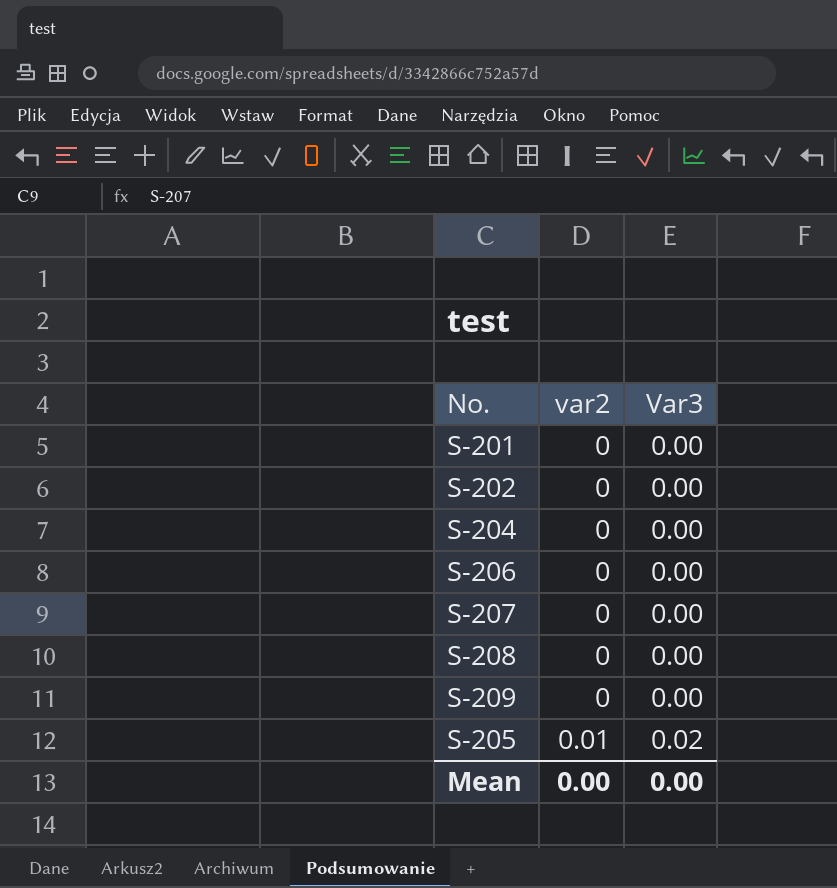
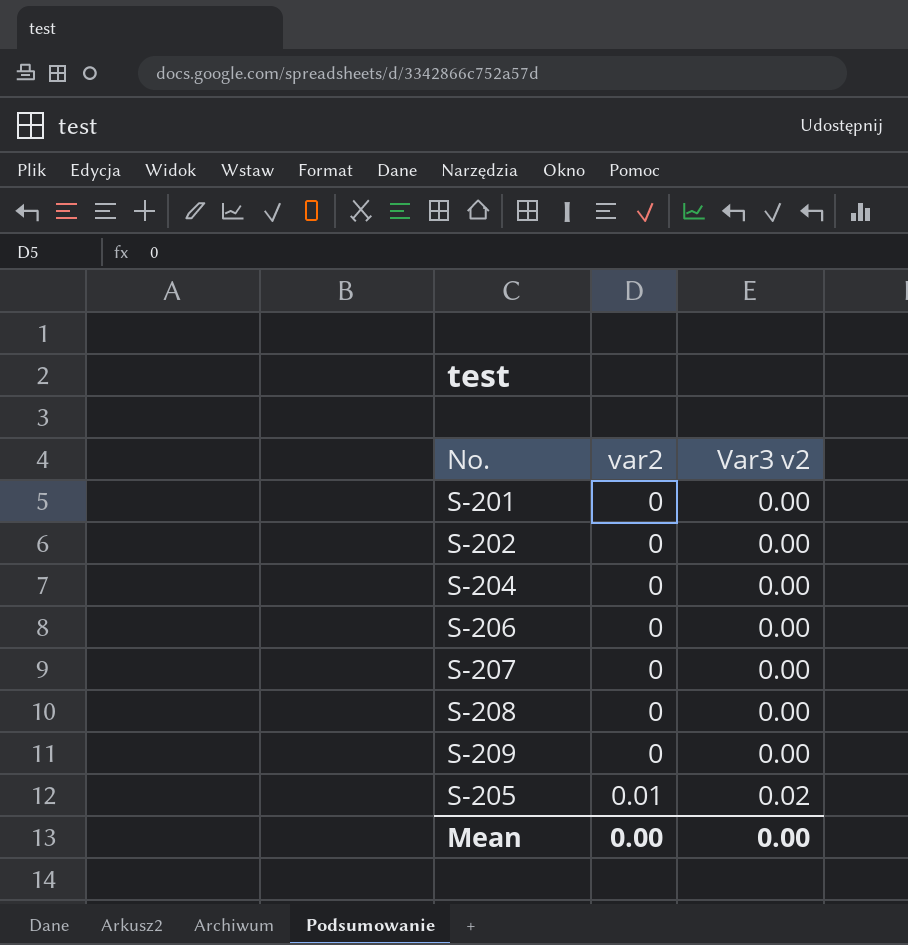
column name: Var3 -> Var3 v2

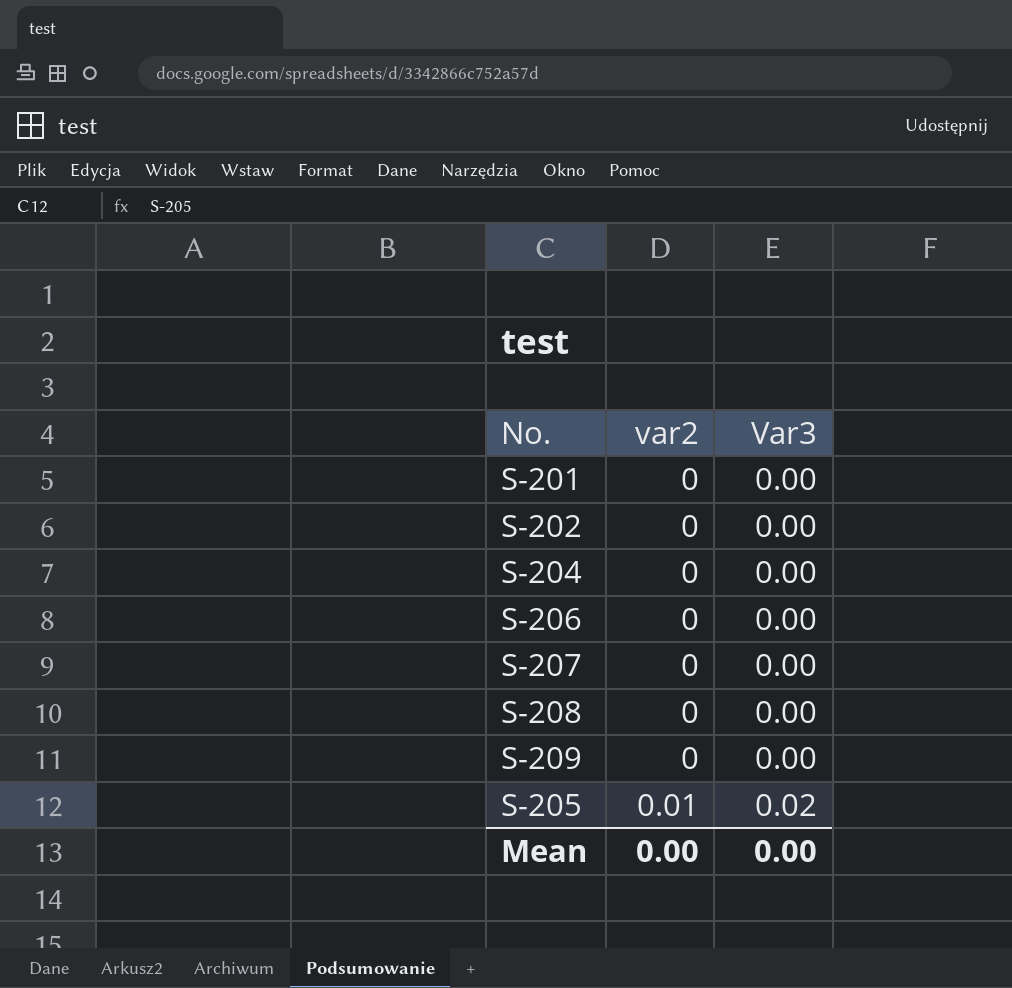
column name: Var3 v2 -> Var3

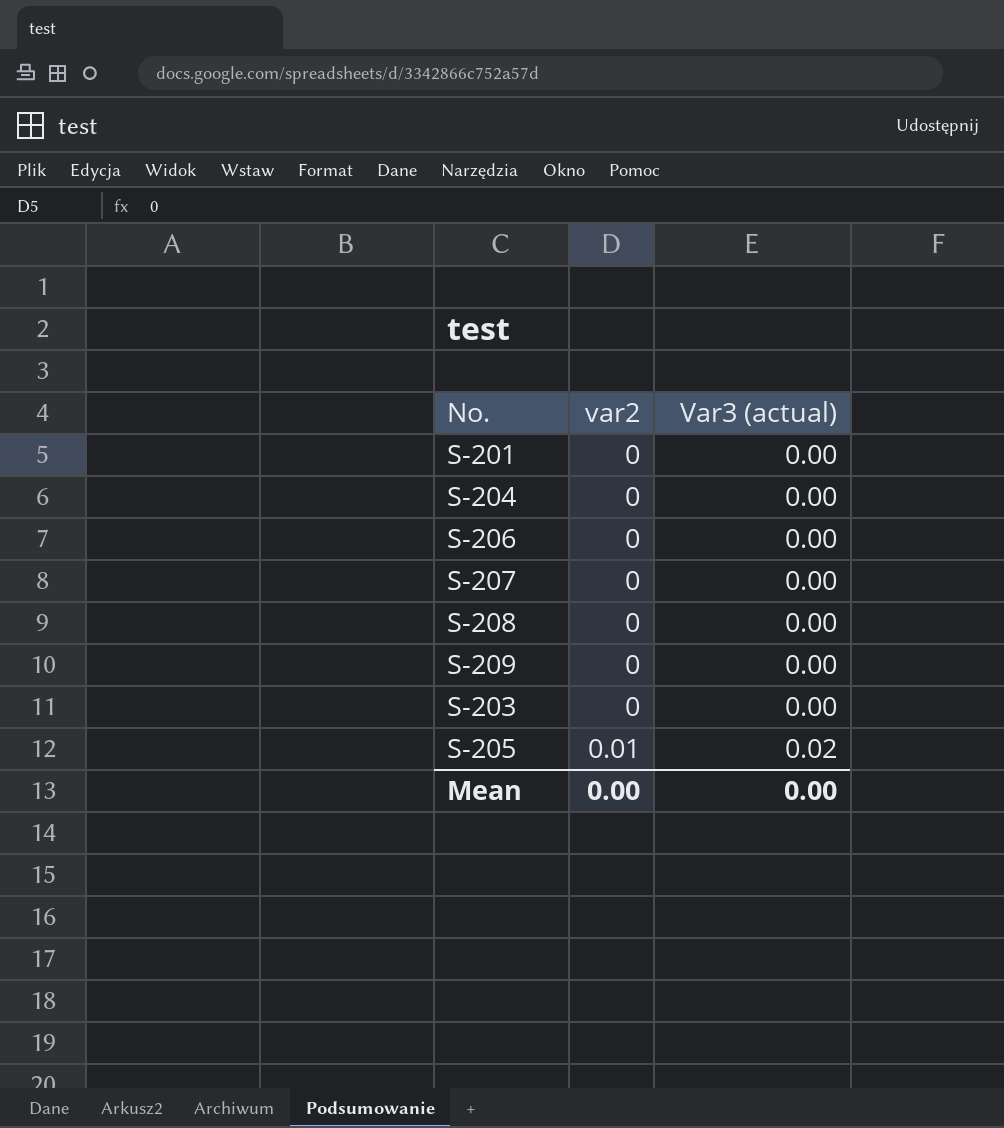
column name: Var3 -> Var3 (actual)
row S-202: 0 | 0.00 -> none
row S-203: none -> 0 | 0.00

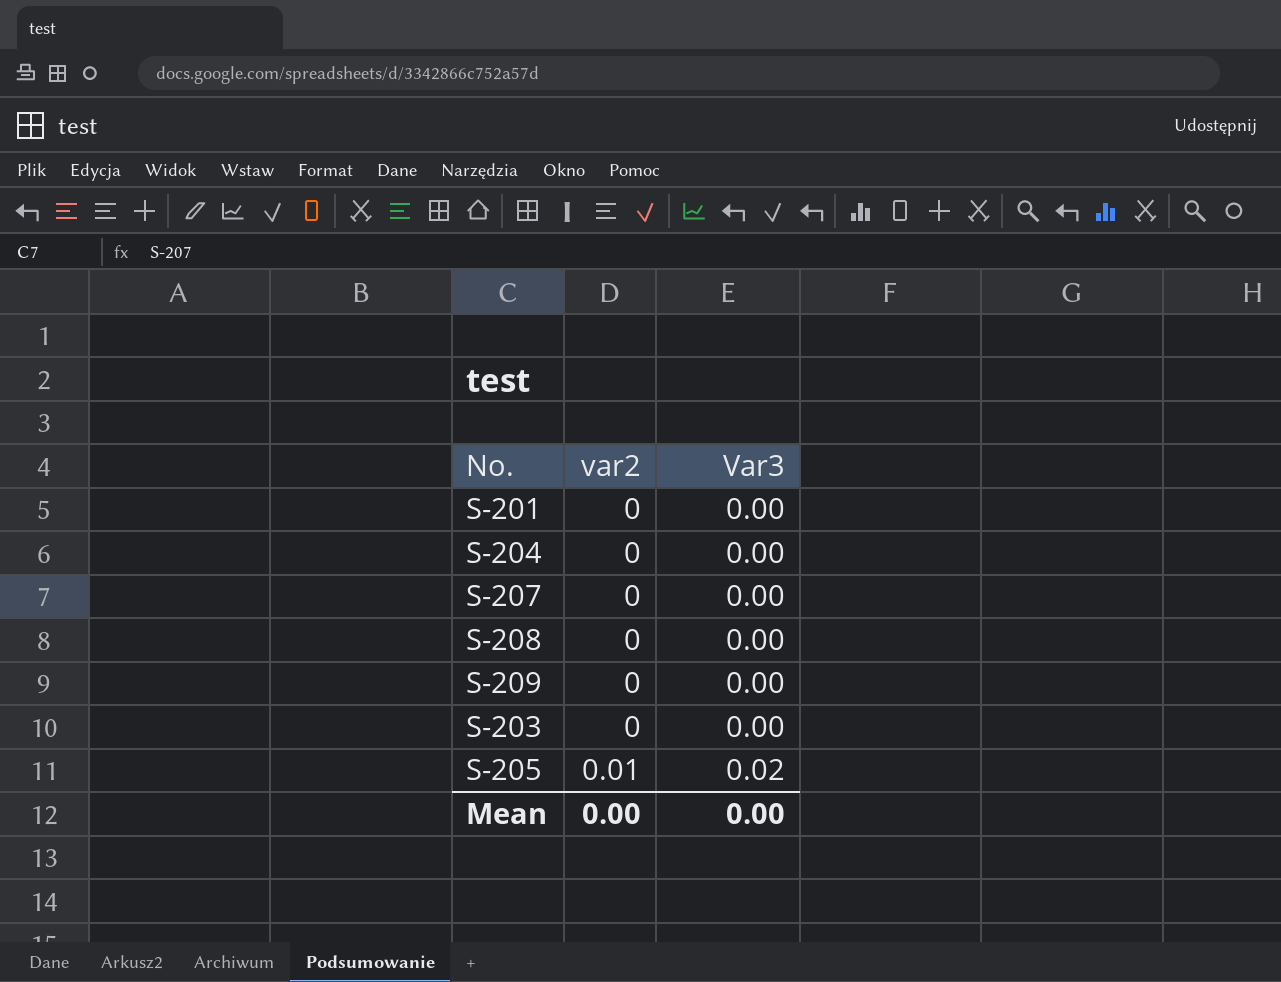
column name: Var3 (actual) -> Var3
row S-206: 0 | 0.00 -> none

